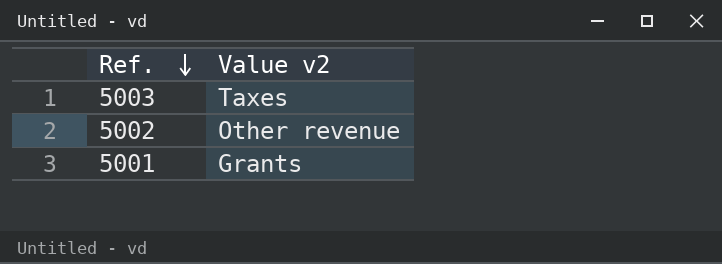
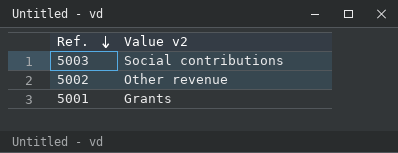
5003 | Value v2: Taxes -> Social contributions

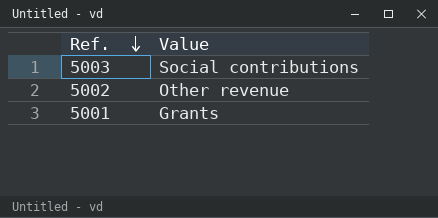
column name: Value v2 -> Value

